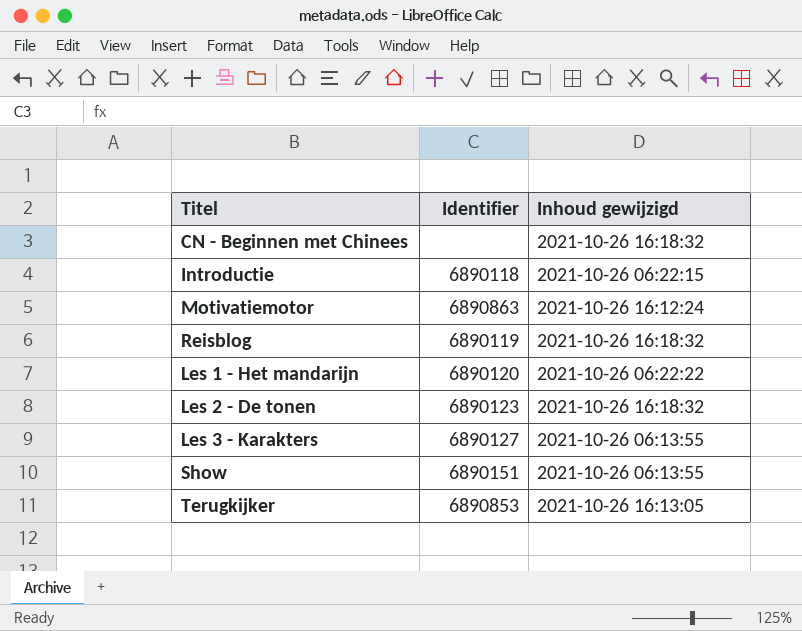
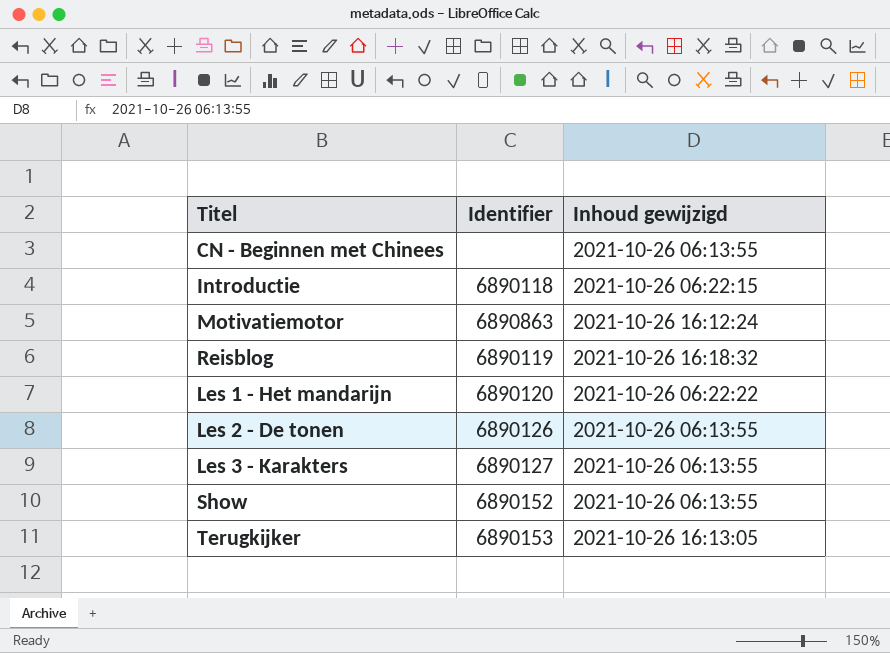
CN - Beginnen met Chinees | Inhoud gewijzigd: 2021-10-26 16:18:32 -> 2021-10-26 06:13:55
Les 2 - De tonen | Identifier: 6890123 -> 6890126
Les 2 - De tonen | Inhoud gewijzigd: 2021-10-26 16:18:32 -> 2021-10-26 06:13:55
Show | Identifier: 6890151 -> 6890152
Terugkijker | Identifier: 6890853 -> 6890153

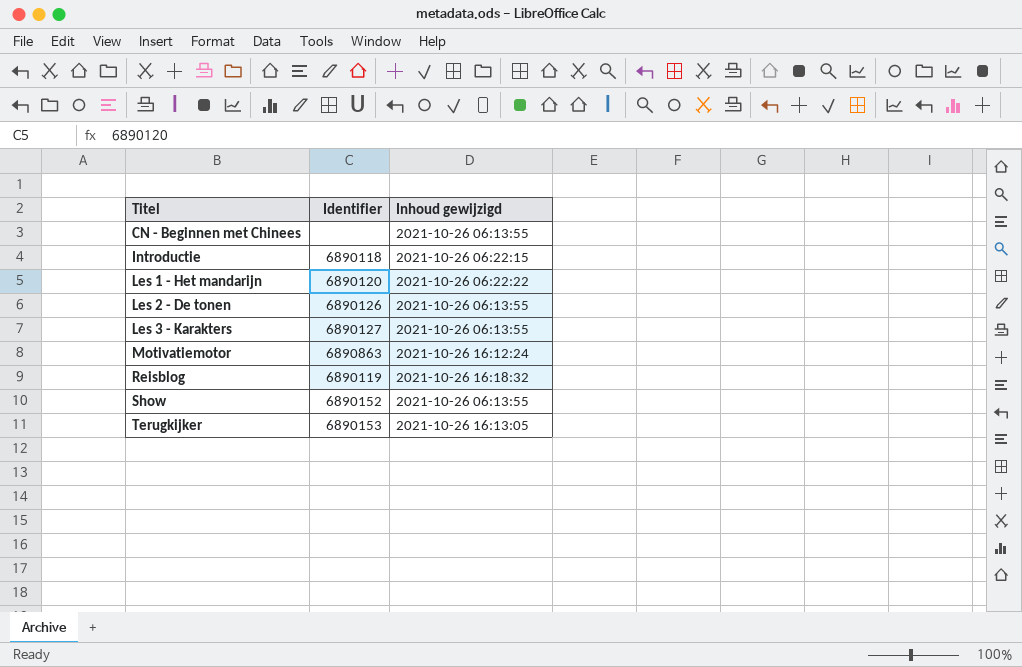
row order: none -> Titel ascending

